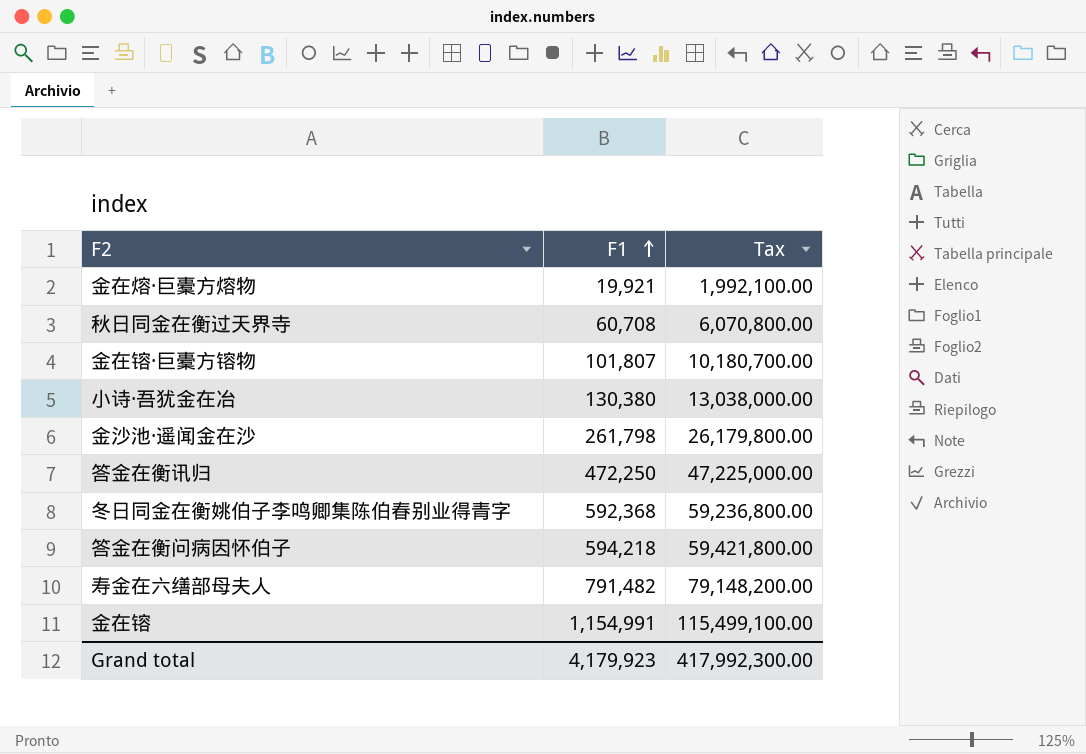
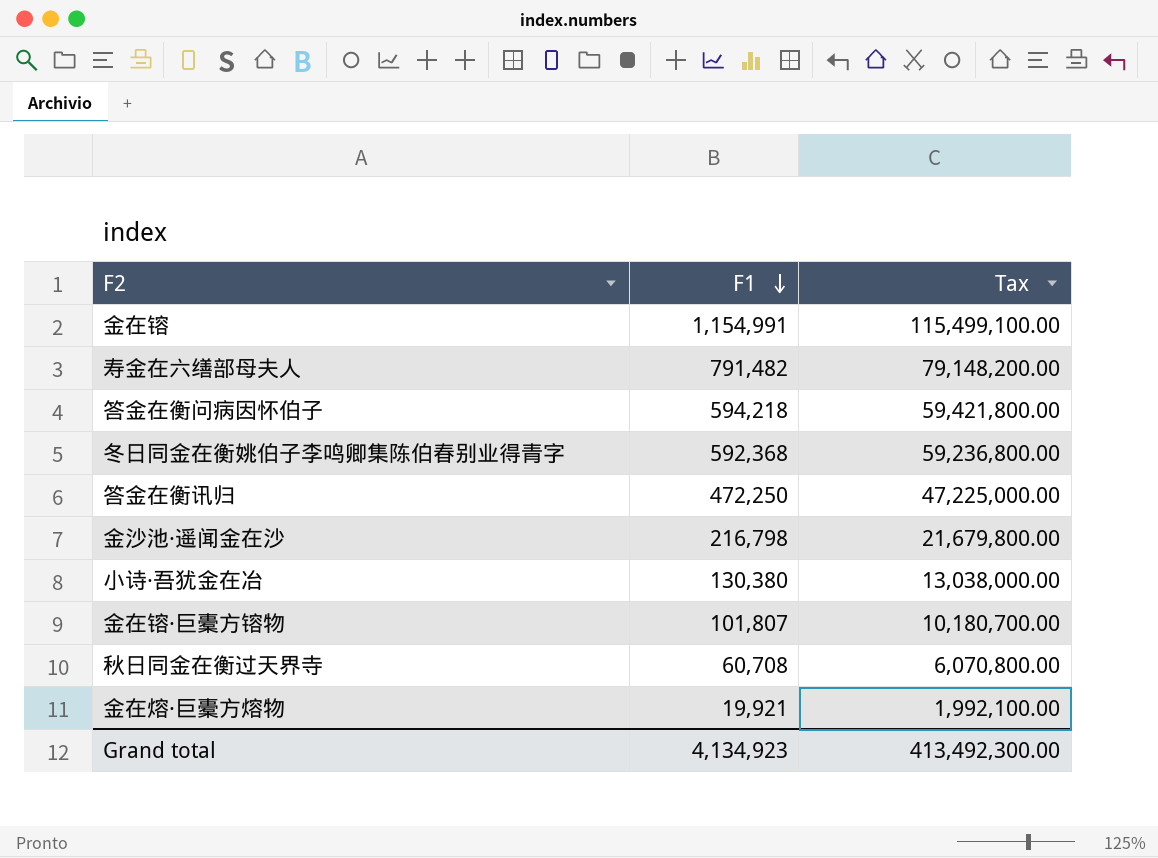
row order: F1 ascending -> F1 descending
金沙池·遥闻金在沙 | F1: 261,798 -> 216,798
金沙池·遥闻金在沙 | Tax: 26,179,800.00 -> 21,679,800.00
Grand total | F1: 4,179,923 -> 4,134,923
Grand total | Tax: 417,992,300.00 -> 413,492,300.00

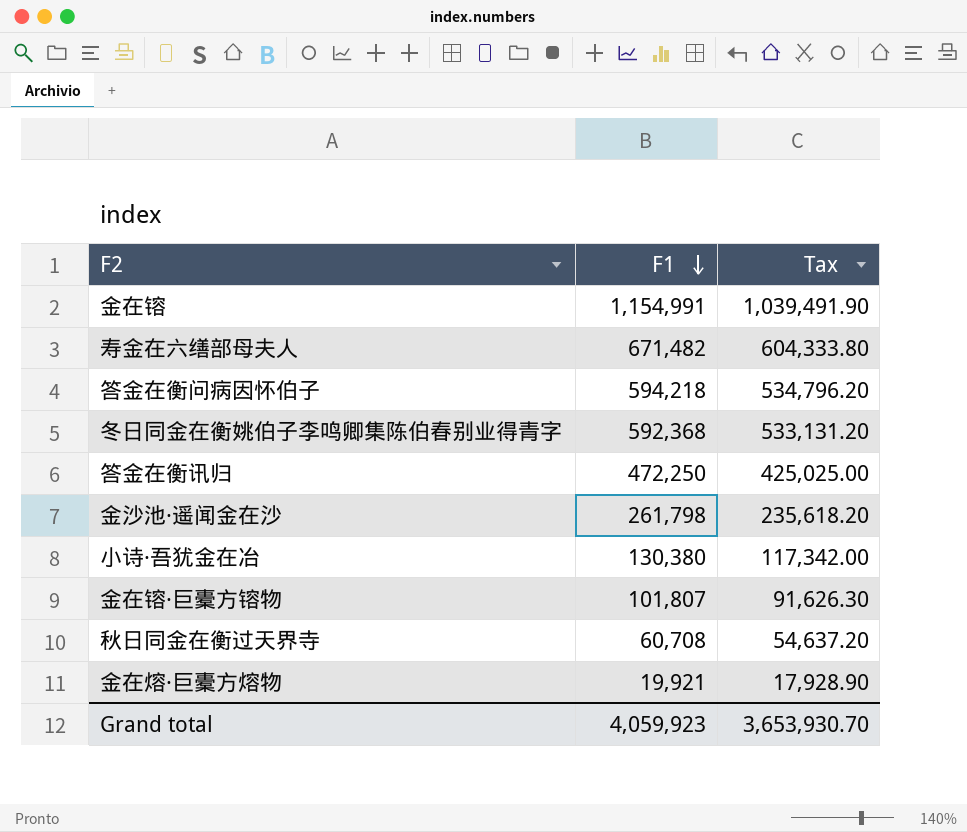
column Tax | formula: [F1] * 100 -> [F1] * 0.9
寿金在六缮部母夫人 | F1: 791,482 -> 671,482
金沙池·遥闻金在沙 | F1: 216,798 -> 261,798
Grand total | F1: 4,134,923 -> 4,059,923
Grand total | Tax: 413,492,300.00 -> 3,653,930.70

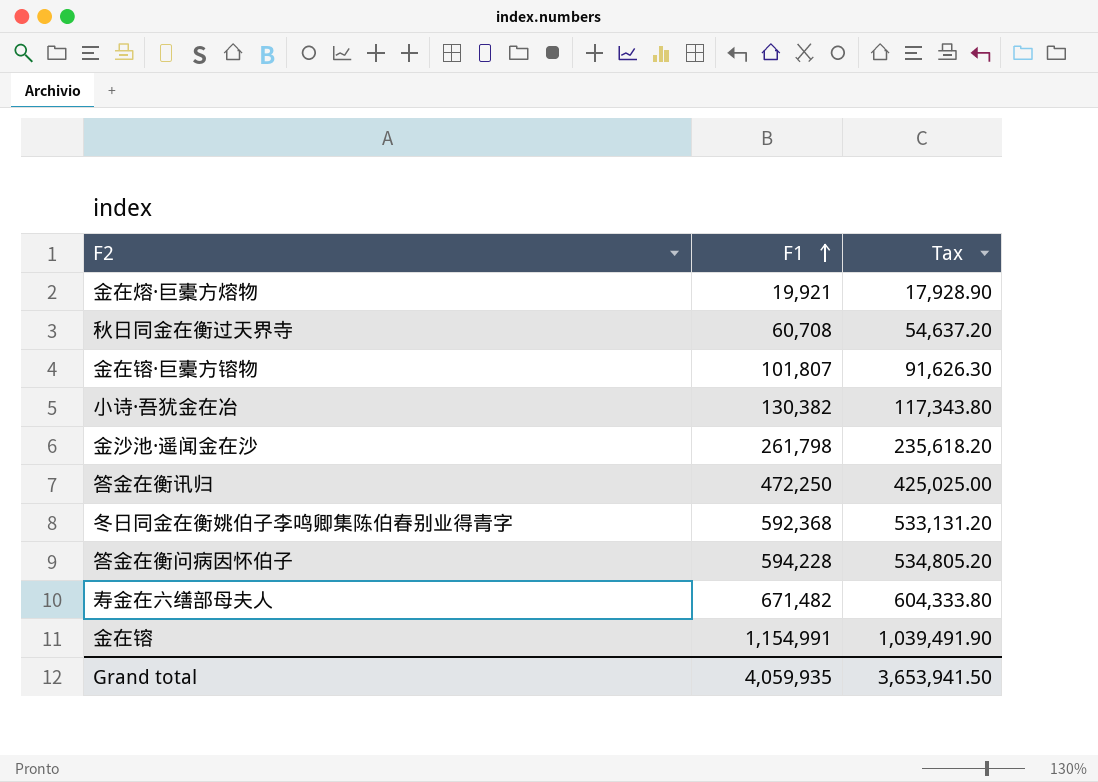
row order: F1 descending -> F1 ascending
小诗·吾犹金在冶 | F1: 130,380 -> 130,382
小诗·吾犹金在冶 | Tax: 117,342.00 -> 117,343.80
答金在衡问病因怀伯子 | F1: 594,218 -> 594,228
答金在衡问病因怀伯子 | Tax: 534,796.20 -> 534,805.20
Grand total | F1: 4,059,923 -> 4,059,935
Grand total | Tax: 3,653,930.70 -> 3,653,941.50

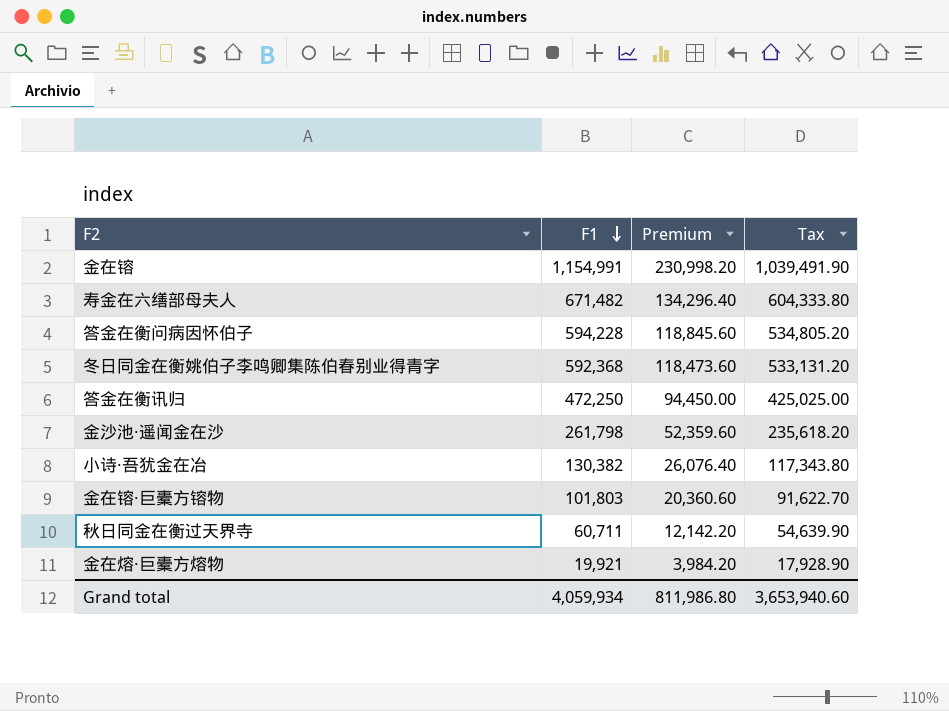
row order: F1 ascending -> F1 descending
column Premium | formula: none -> [F1] * 0.2
金在镕·巨橐方镕物 | F1: 101,807 -> 101,803
金在镕·巨橐方镕物 | Tax: 91,626.30 -> 91,622.70
秋日同金在衡过天界寺 | F1: 60,708 -> 60,711
秋日同金在衡过天界寺 | Tax: 54,637.20 -> 54,639.90
Grand total | F1: 4,059,935 -> 4,059,934
Grand total | Tax: 3,653,941.50 -> 3,653,940.60

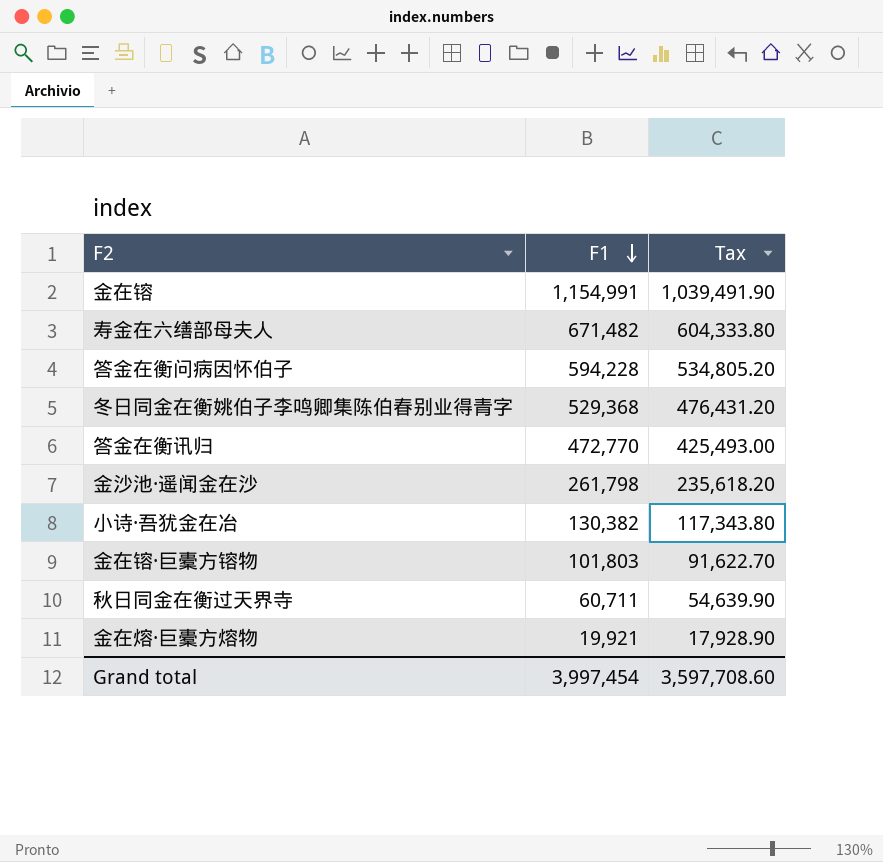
column Premium | formula: [F1] * 0.2 -> none
冬日同金在衡姚伯子李鸣卿集陈伯春别业得青字 | F1: 592,368 -> 529,368
冬日同金在衡姚伯子李鸣卿集陈伯春别业得青字 | Tax: 533,131.20 -> 476,431.20
答金在衡讯归 | F1: 472,250 -> 472,770
答金在衡讯归 | Tax: 425,025.00 -> 425,493.00
Grand total | F1: 4,059,934 -> 3,997,454
Grand total | Tax: 3,653,940.60 -> 3,597,708.60

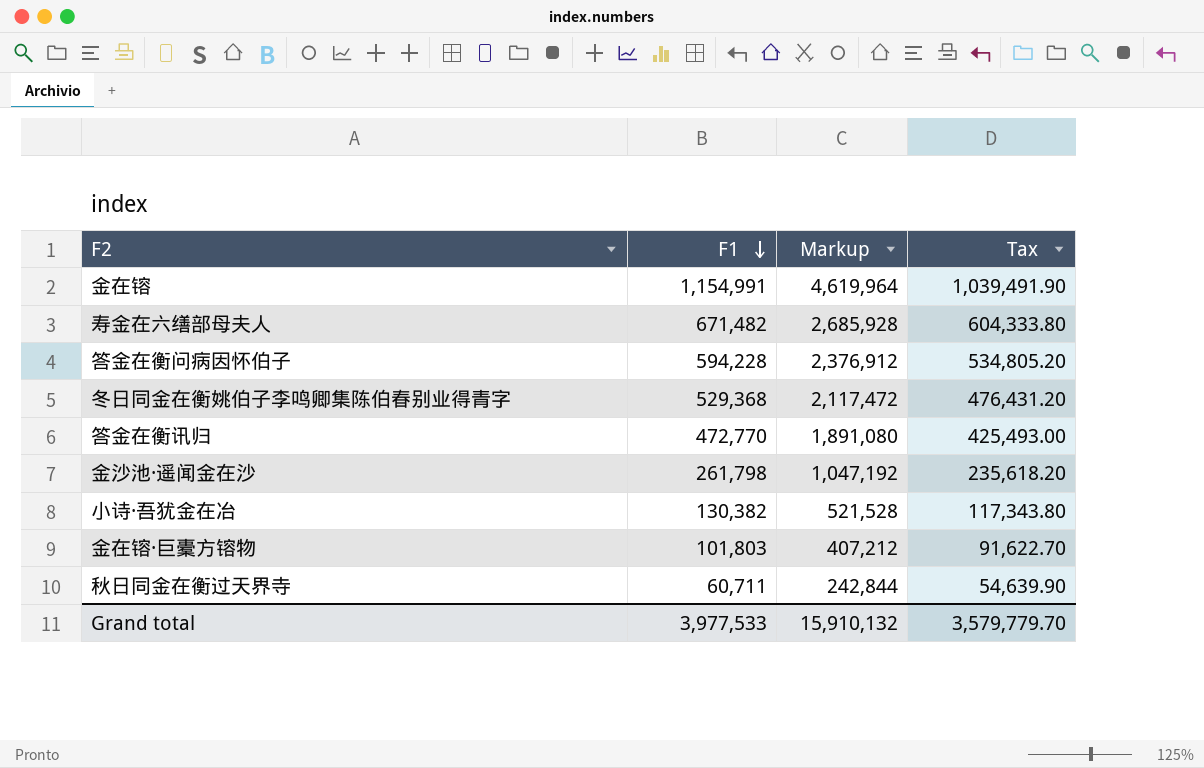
column Markup | formula: none -> [F1] * 4
row 金在熔·巨橐方熔物: 19,921 | 17,928.90 -> none
Grand total | F1: 3,997,454 -> 3,977,533
Grand total | Tax: 3,597,708.60 -> 3,579,779.70

